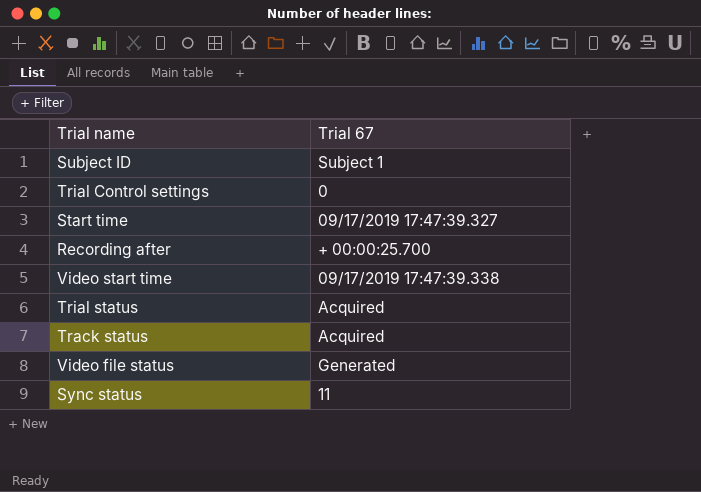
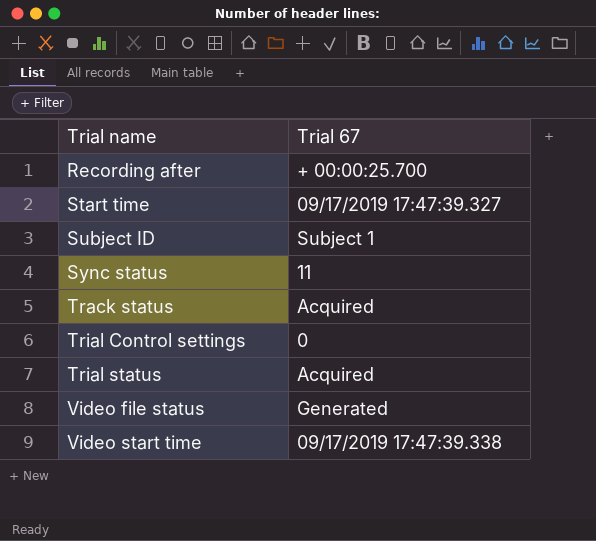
row order: none -> Trial name ascending

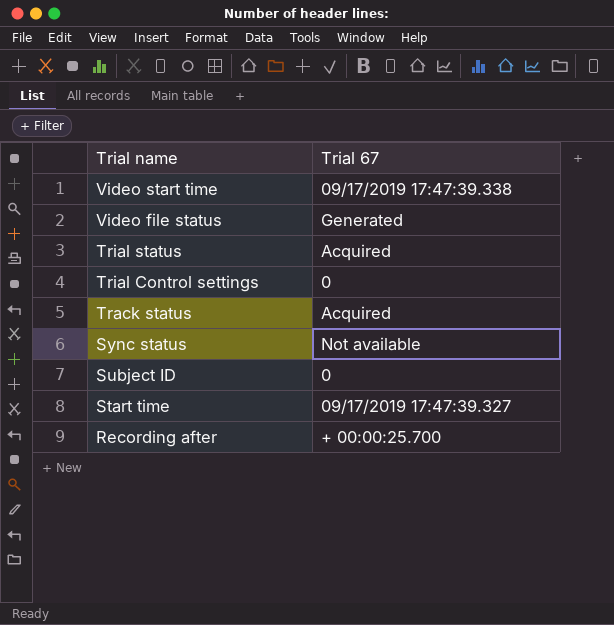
row order: Trial name ascending -> Trial name descending
Sync status | Trial 67: 11 -> Not available
Subject ID | Trial 67: Subject 1 -> 0

